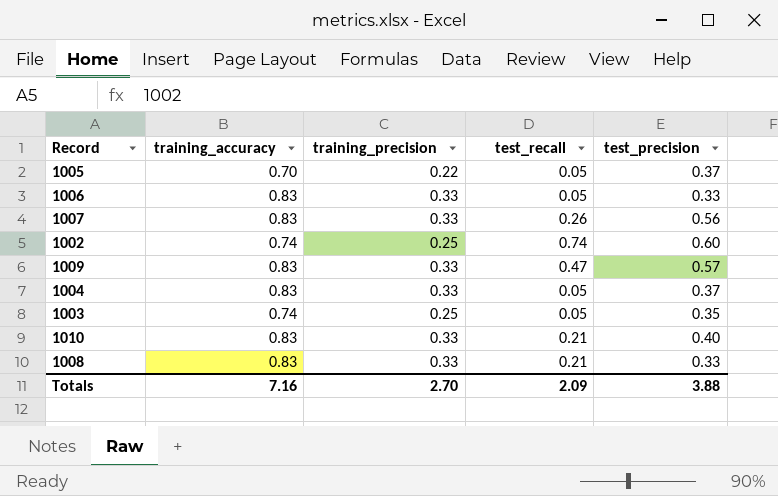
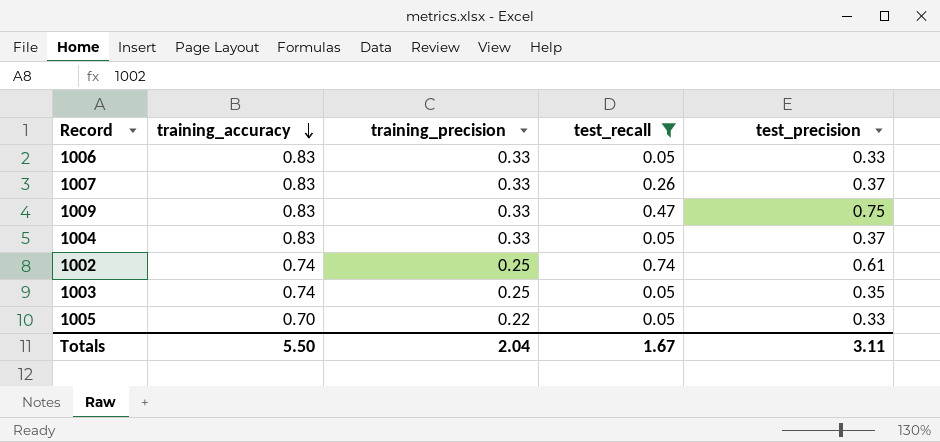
filter: none -> test_recall != 0.21
row order: none -> training_accuracy descending
1007 | test_precision: 0.56 -> 0.37
1009 | test_precision: 0.57 -> 0.75
1002 | test_precision: 0.60 -> 0.61
1005 | test_precision: 0.37 -> 0.33
Totals | training_accuracy: 7.16 -> 5.50
Totals | training_precision: 2.70 -> 2.04
Totals | test_recall: 2.09 -> 1.67
Totals | test_precision: 3.88 -> 3.11

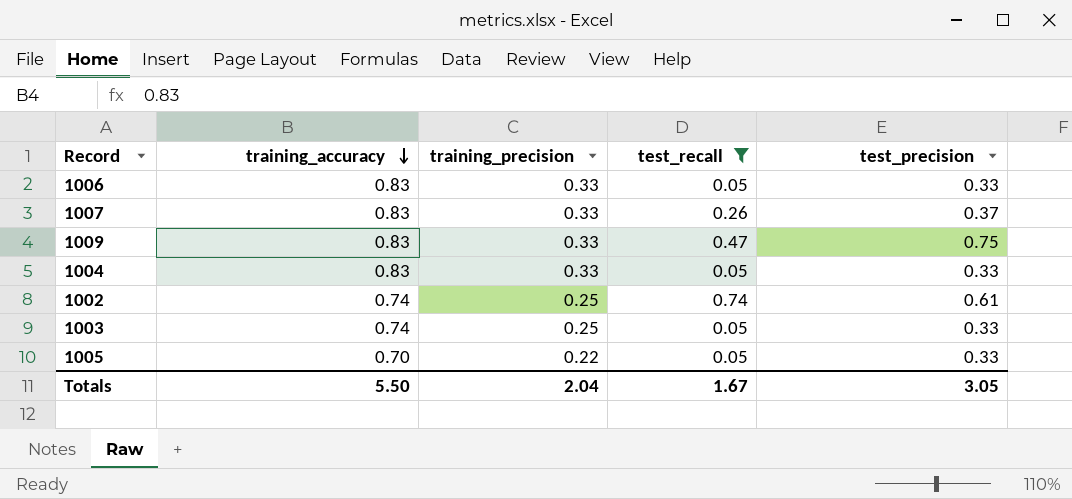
1004 | test_precision: 0.37 -> 0.33
1003 | test_precision: 0.35 -> 0.33
Totals | test_precision: 3.11 -> 3.05

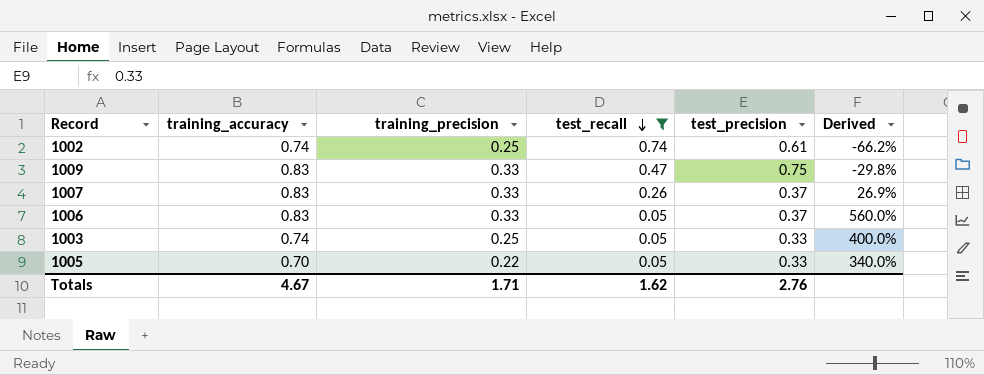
row order: training_accuracy descending -> test_recall descending
column Derived | formula: none -> ([training_precision] - [test_recall]) / [test_recall]
row 1004: 0.83 | 0.33 | 0.05 | 0.33 -> none
1006 | test_precision: 0.33 -> 0.37
Totals | training_accuracy: 5.50 -> 4.67
Totals | training_precision: 2.04 -> 1.71
Totals | test_recall: 1.67 -> 1.62
Totals | test_precision: 3.05 -> 2.76

